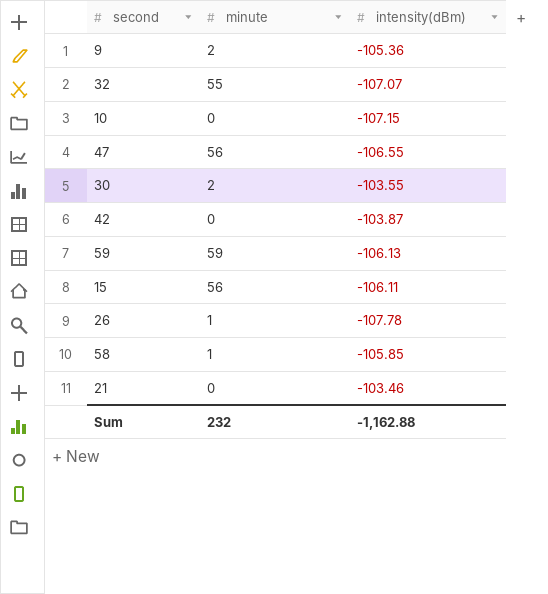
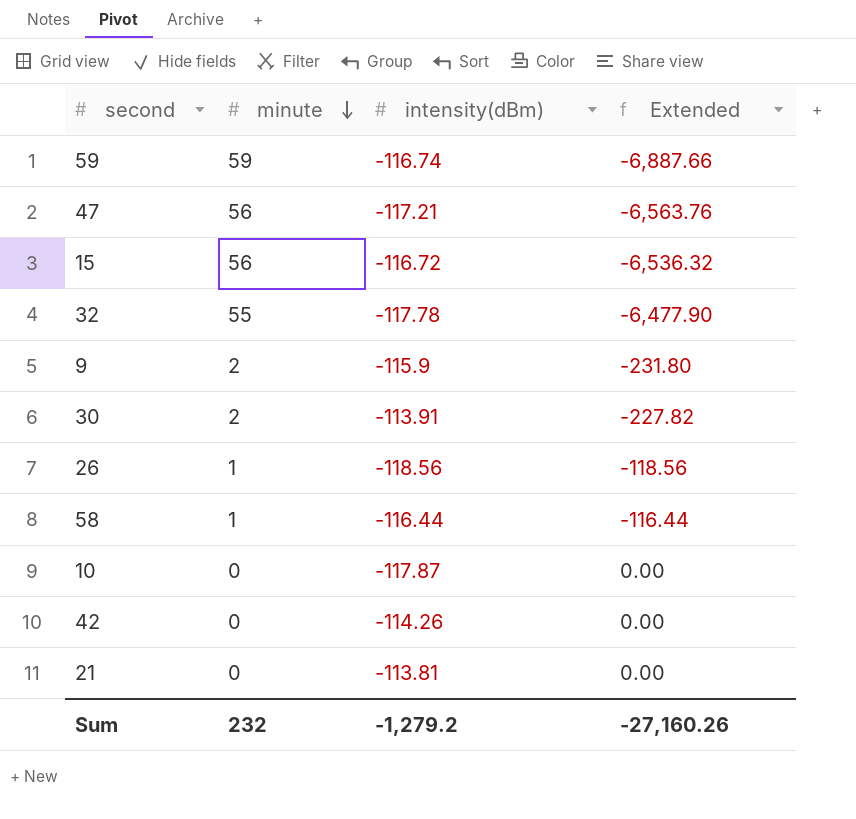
row order: none -> minute descending
column Extended | formula: none -> [minute] * [intensity(dBm)]
59 | intensity(dBm): -106.13 -> -116.74
47 | intensity(dBm): -106.55 -> -117.21
15 | intensity(dBm): -106.11 -> -116.72
32 | intensity(dBm): -107.07 -> -117.78
9 | intensity(dBm): -105.36 -> -115.9
30 | intensity(dBm): -103.55 -> -113.91
26 | intensity(dBm): -107.78 -> -118.56
58 | intensity(dBm): -105.85 -> -116.44
10 | intensity(dBm): -107.15 -> -117.87
42 | intensity(dBm): -103.87 -> -114.26
21 | intensity(dBm): -103.46 -> -113.81
Sum | intensity(dBm): -1,162.88 -> -1,279.2

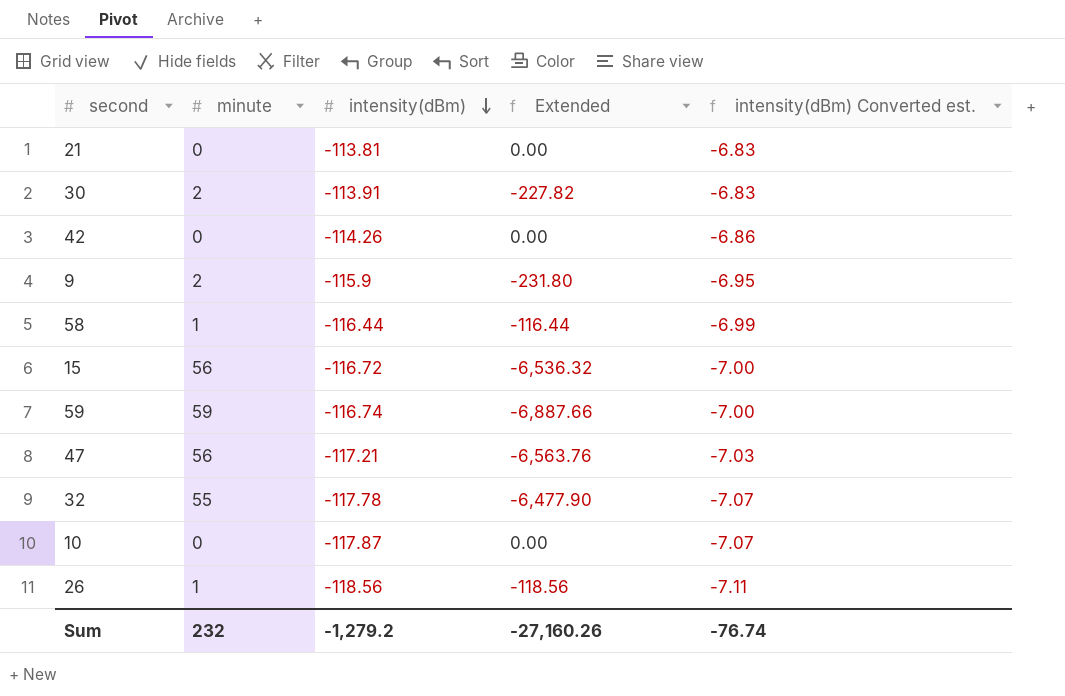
row order: minute descending -> intensity(dBm) descending
column intensity(dBm) Converted est. | formula: none -> [intensity(dBm)] * 0.06

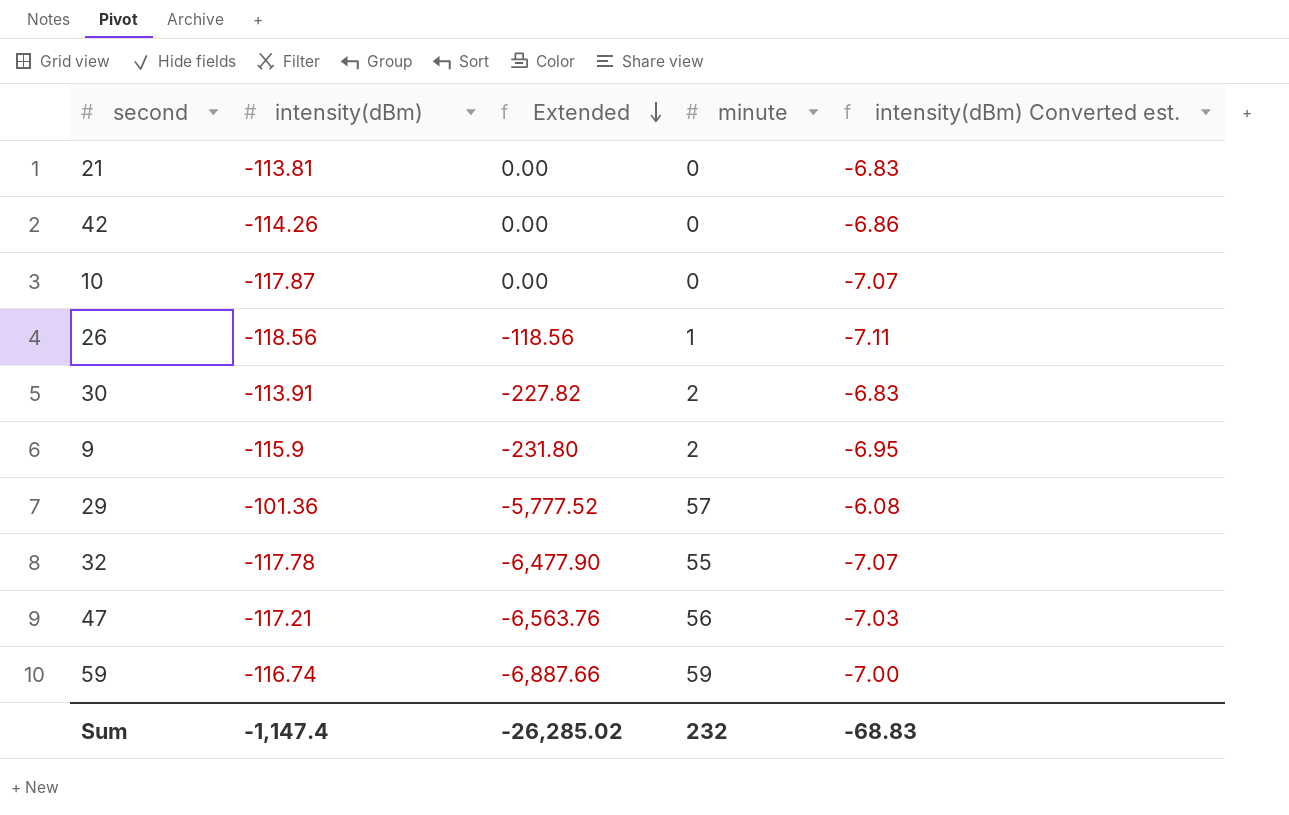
row order: intensity(dBm) descending -> Extended descending
column minute | position: 2 -> 4
row 58: 1 | -116.44 | -116.44 | -6.99 -> none
row 15: 56 | -116.72 | -6,536.32 | -7.00 -> none
row 29: none -> -101.36 | -5,777.52 | 57 | -6.08
Sum | intensity(dBm): -1,279.2 -> -1,147.4
Sum | Extended: -27,160.26 -> -26,285.02
Sum | intensity(dBm) Converted est.: -76.74 -> -68.83

